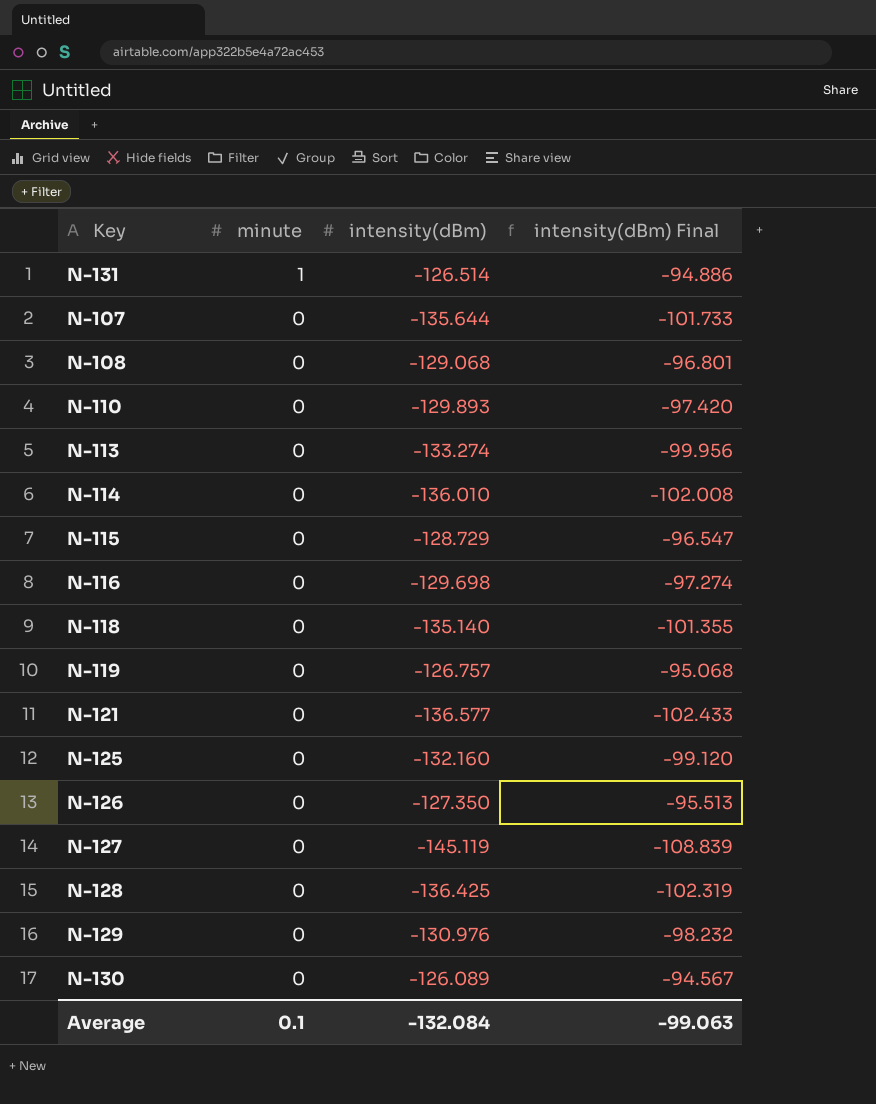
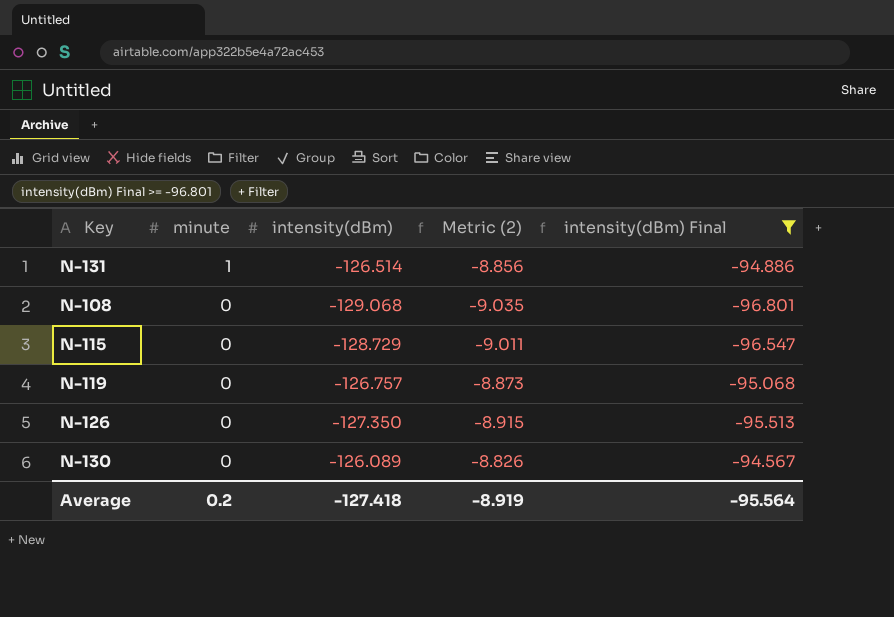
filter: none -> intensity(dBm) Final >= -96.801
column Metric (2) | formula: none -> [intensity(dBm)] * 0.07
Average | minute: 0.1 -> 0.2
Average | intensity(dBm): -132.084 -> -127.418
Average | intensity(dBm) Final: -99.063 -> -95.564

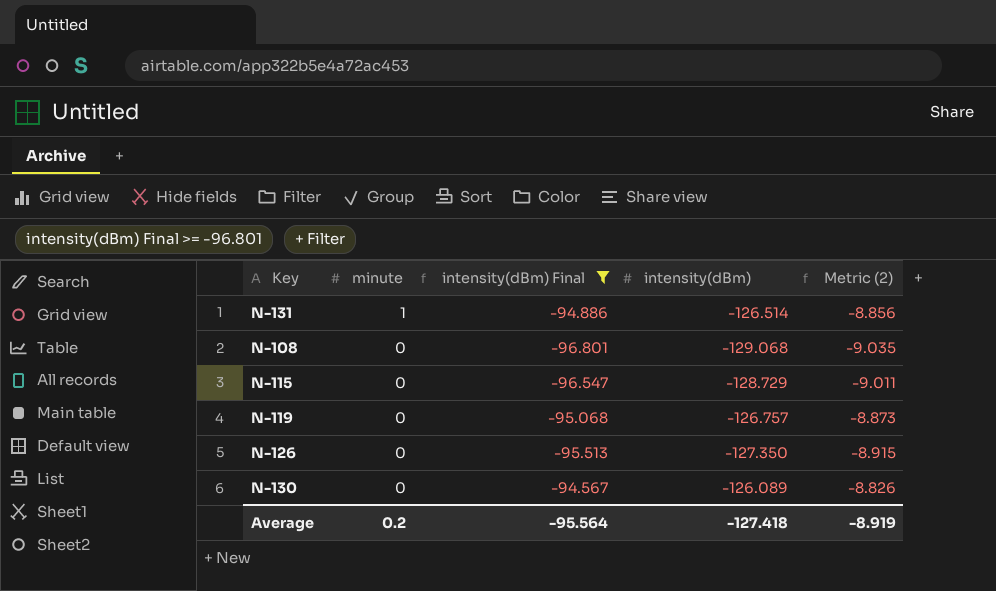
column intensity(dBm) Final | position: 5 -> 3

